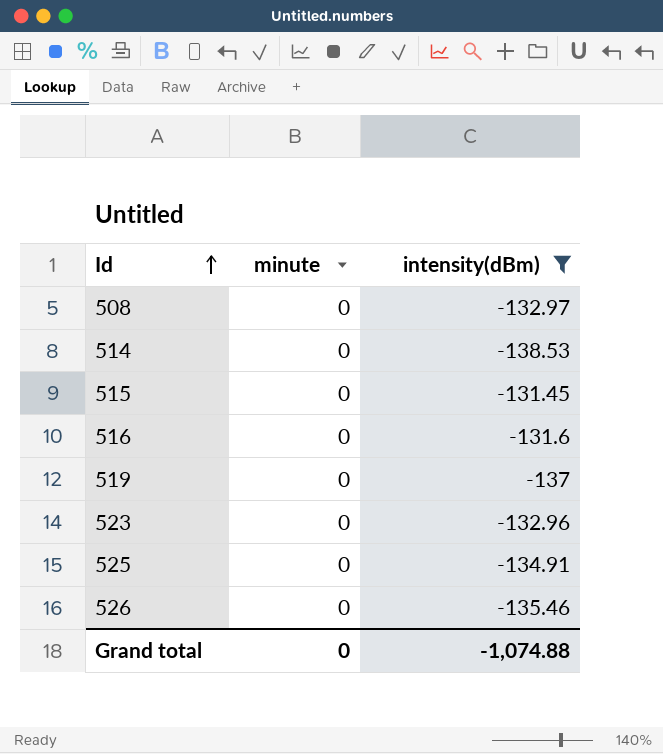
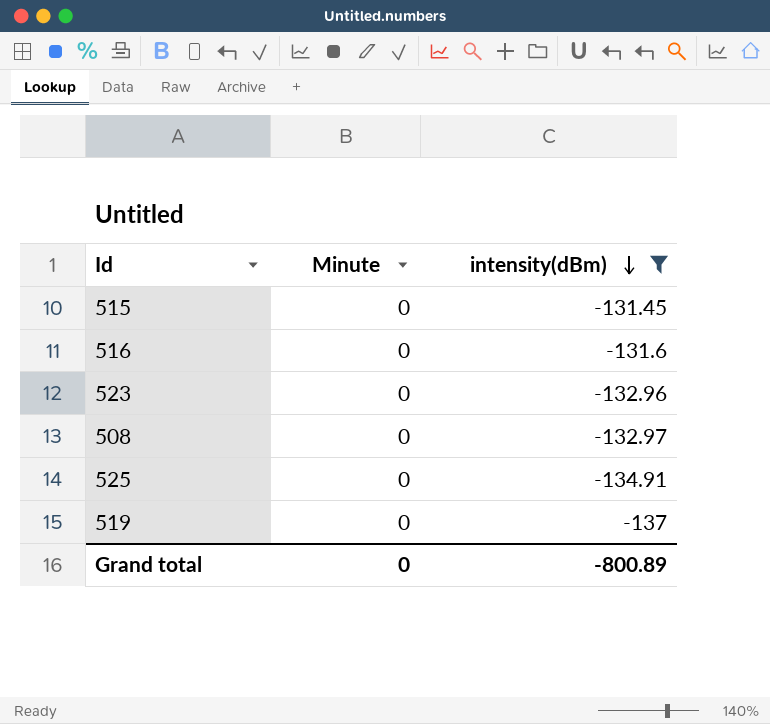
row order: Id ascending -> intensity(dBm) descending
column name: minute -> Minute
row 514: 0 | -138.53 -> none
row 526: 0 | -135.46 -> none
Grand total | intensity(dBm): -1,074.88 -> -800.89

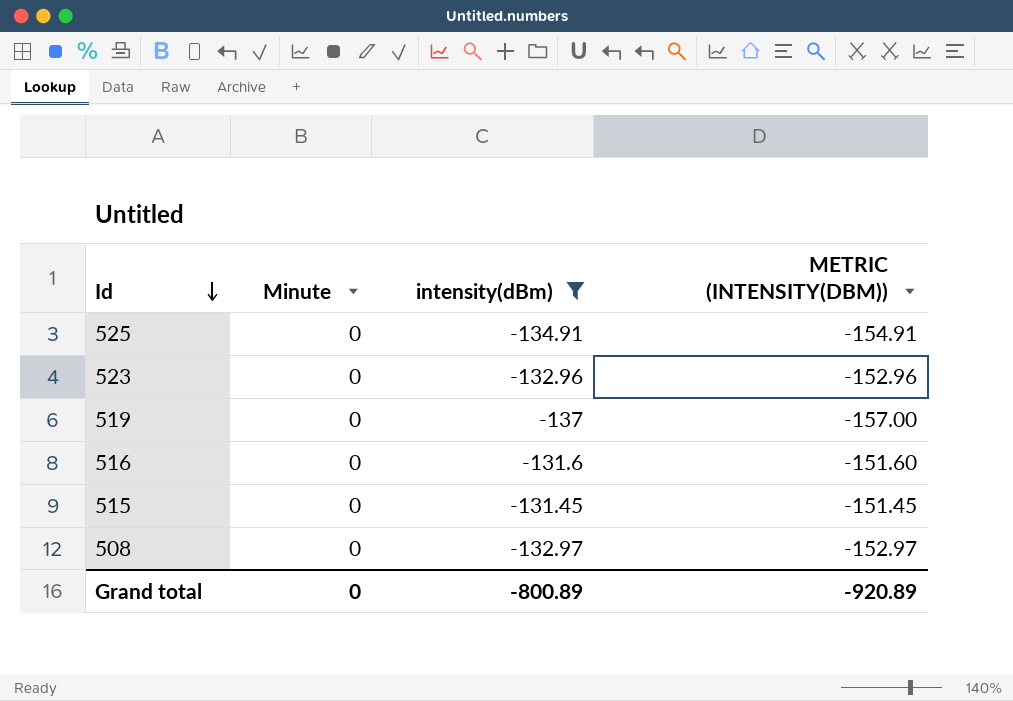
row order: intensity(dBm) descending -> Id descending
column METRIC (INTENSITY(DBM)) | formula: none -> [intensity(dBm)] - 20

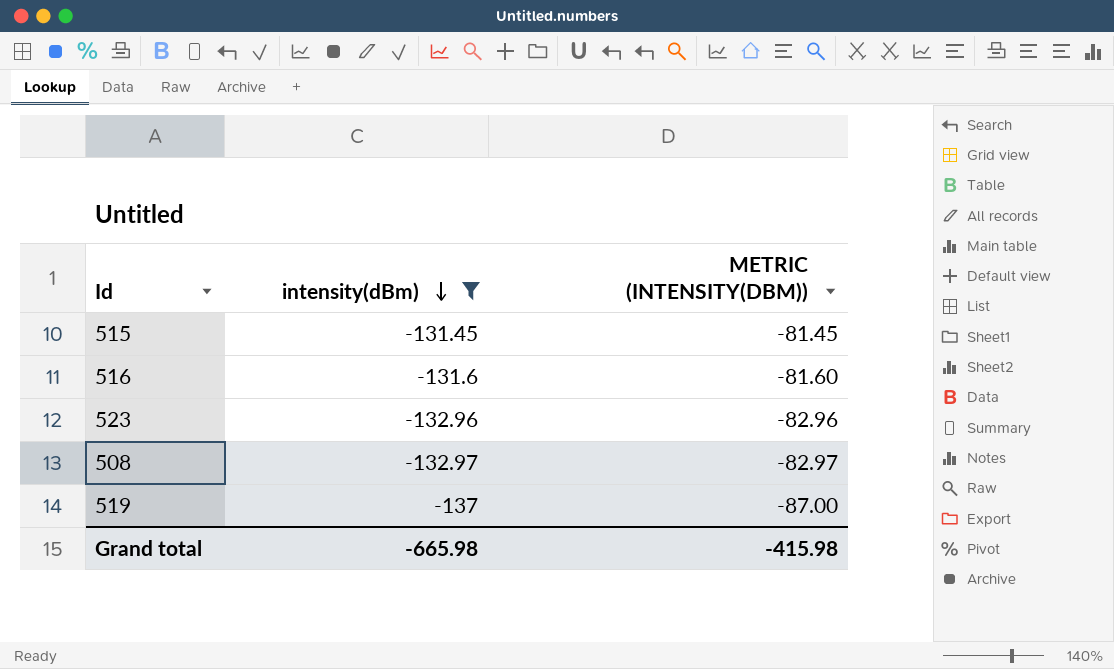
row order: Id descending -> intensity(dBm) descending
column Minute | position: 2 -> none
column METRIC (INTENSITY(DBM)) | formula: [intensity(dBm)] - 20 -> [intensity(dBm)] + 50
row 525: 0 | -134.91 | -154.91 -> none
Grand total | intensity(dBm): -800.89 -> -665.98
Grand total | METRIC (INTENSITY(DBM)): -920.89 -> -415.98

